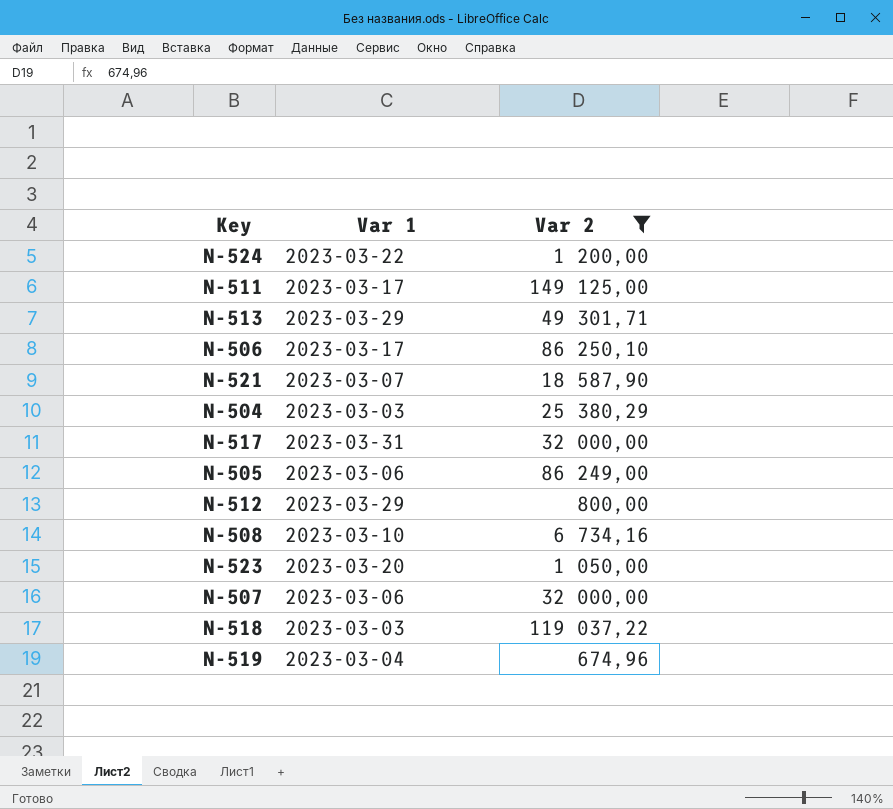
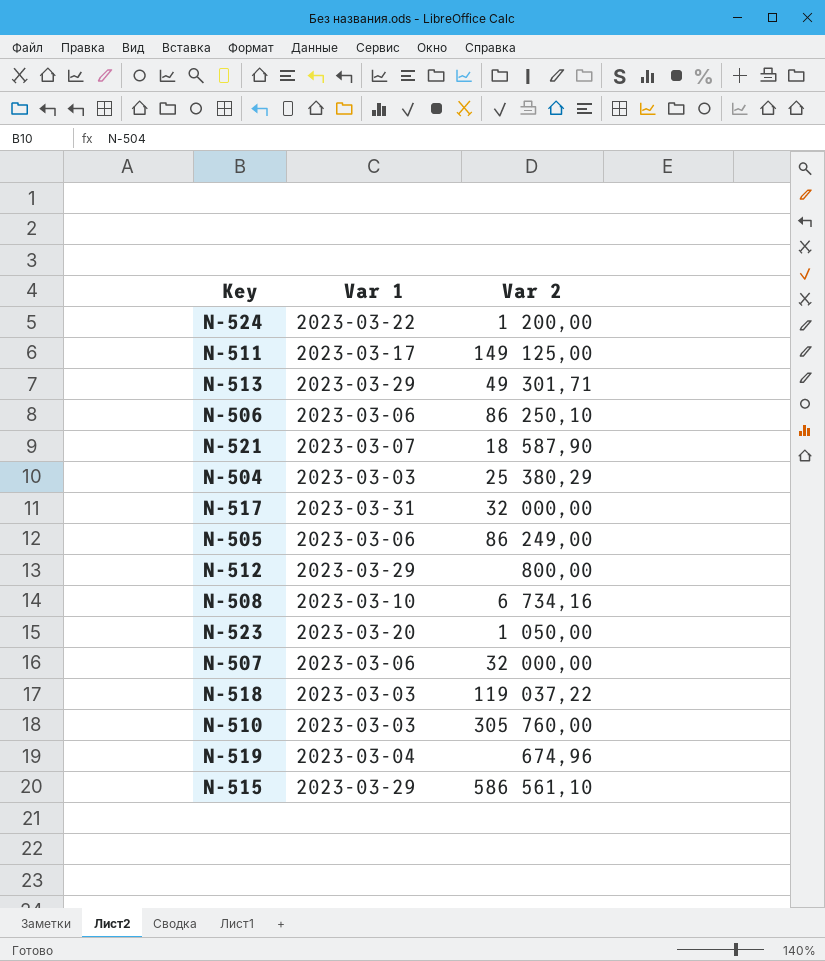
filter: Var 2 <= 149 125,00 -> none
N-506 | Var 1: 2023-03-17 -> 2023-03-06

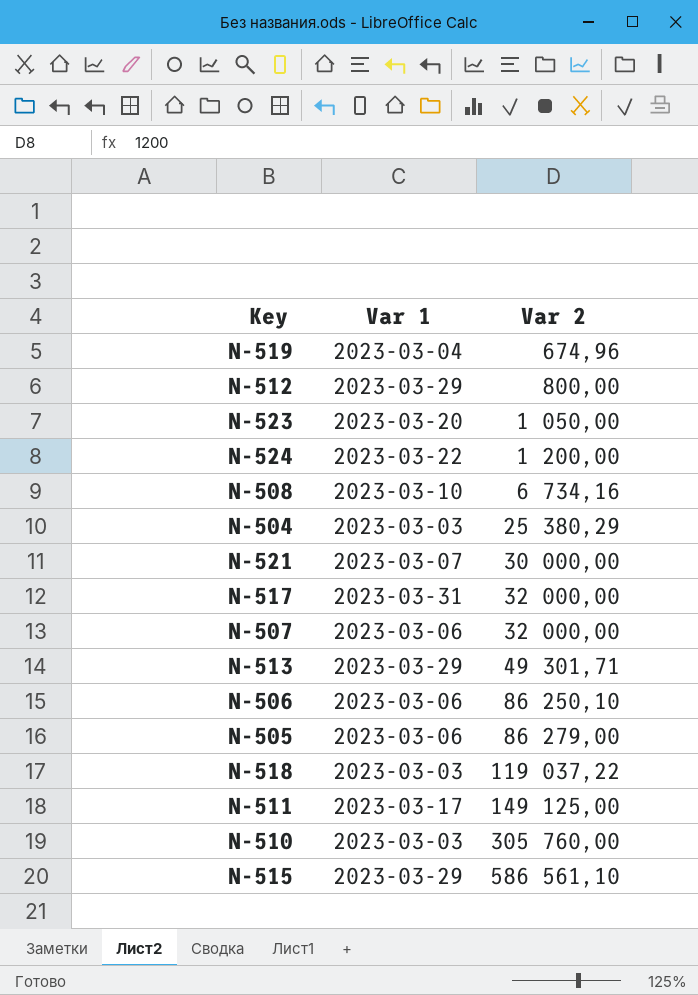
row order: none -> Var 2 ascending
N-521 | Var 2: 18 587,90 -> 30 000,00
N-505 | Var 2: 86 249,00 -> 86 279,00

